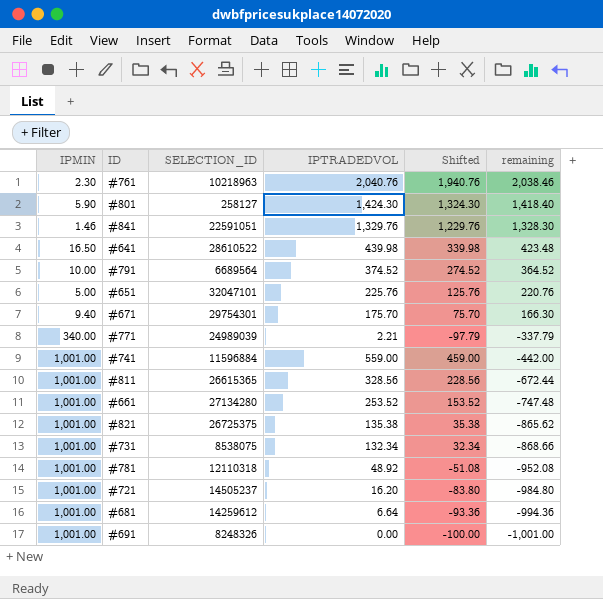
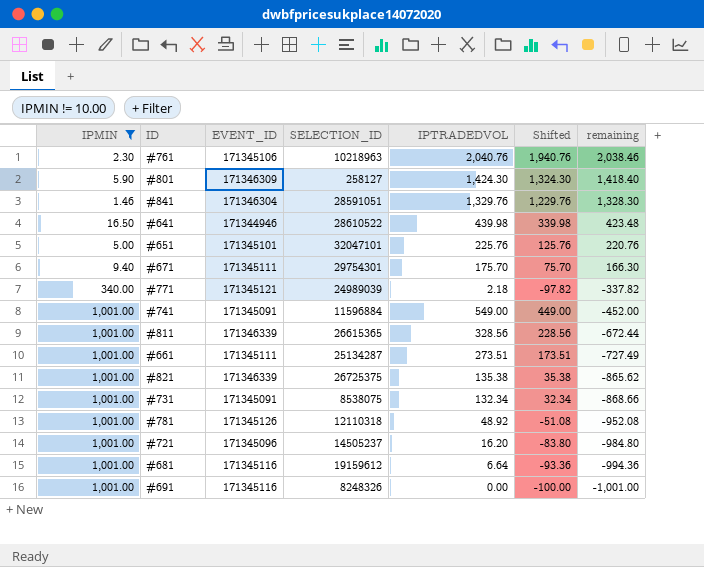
filter: none -> IPMIN != 10.00
column EVENT_ID | position: none -> 3
#841 | SELECTION_ID: 22591051 -> 28591051
#771 | IPTRADEDVOL: 2.21 -> 2.18
#771 | Shifted: -97.79 -> -97.82
#771 | remaining: -337.79 -> -337.82
#741 | IPTRADEDVOL: 559.00 -> 549.00
#741 | Shifted: 459.00 -> 449.00
#741 | remaining: -442.00 -> -452.00
#661 | SELECTION_ID: 27134280 -> 25134287
#661 | IPTRADEDVOL: 253.52 -> 273.51
#661 | Shifted: 153.52 -> 173.51
#661 | remaining: -747.48 -> -727.49
#681 | SELECTION_ID: 14259612 -> 19159612

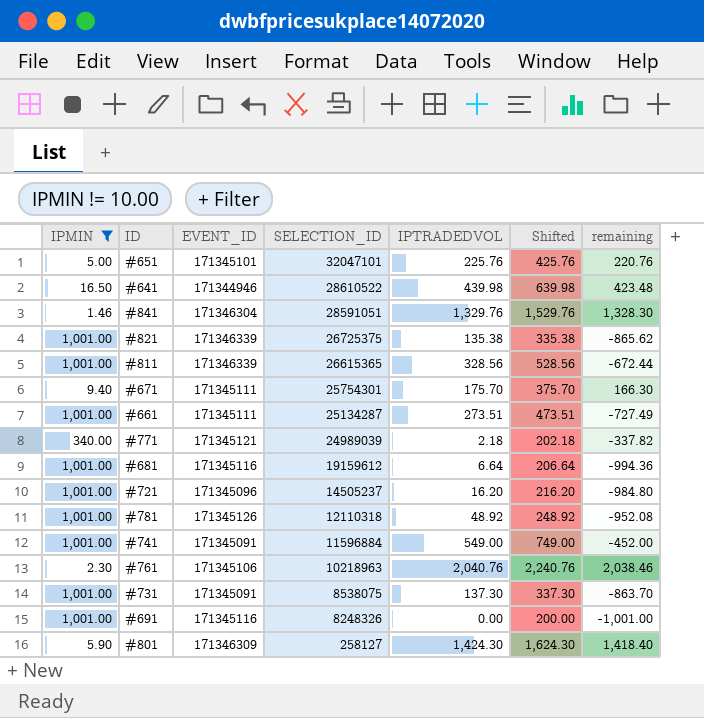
row order: remaining descending -> SELECTION_ID descending
column Shifted | formula: [IPTRADEDVOL] - 100 -> [IPTRADEDVOL] + 200
#671 | SELECTION_ID: 29754301 -> 25754301
#731 | IPTRADEDVOL: 132.34 -> 137.30
#731 | remaining: -868.66 -> -863.70

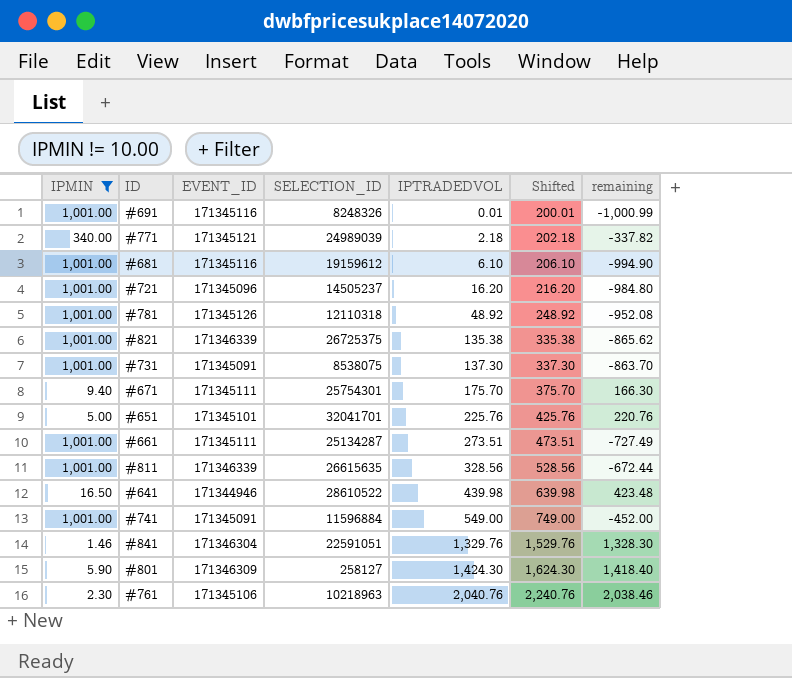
row order: SELECTION_ID descending -> IPTRADEDVOL ascending
#691 | IPTRADEDVOL: 0.00 -> 0.01
#691 | Shifted: 200.00 -> 200.01
#691 | remaining: -1,001.00 -> -1,000.99
#681 | IPTRADEDVOL: 6.64 -> 6.10
#681 | Shifted: 206.64 -> 206.10
#681 | remaining: -994.36 -> -994.90
#651 | SELECTION_ID: 32047101 -> 32041701
#811 | SELECTION_ID: 26615365 -> 26615635
#841 | SELECTION_ID: 28591051 -> 22591051

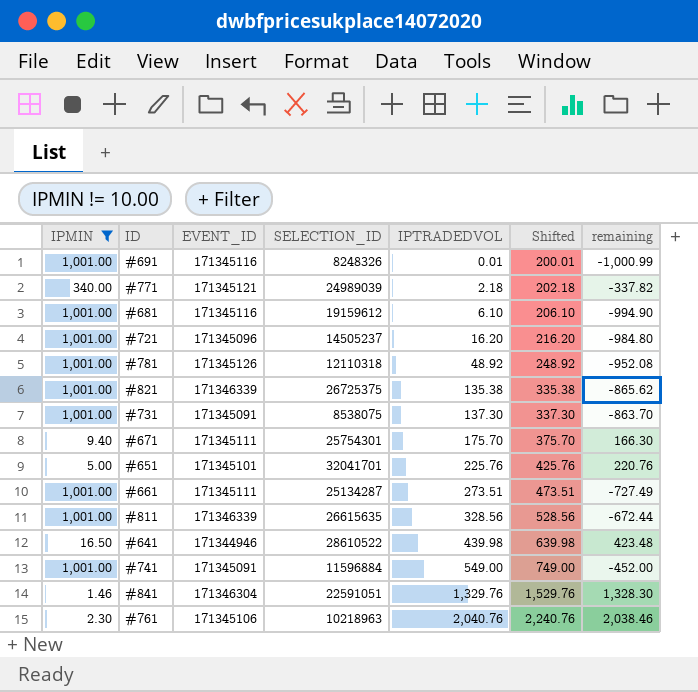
row #801: 5.90 | 171346309 | 258127 | 1,424.30 | 1,624.30 | 1,418.40 -> none

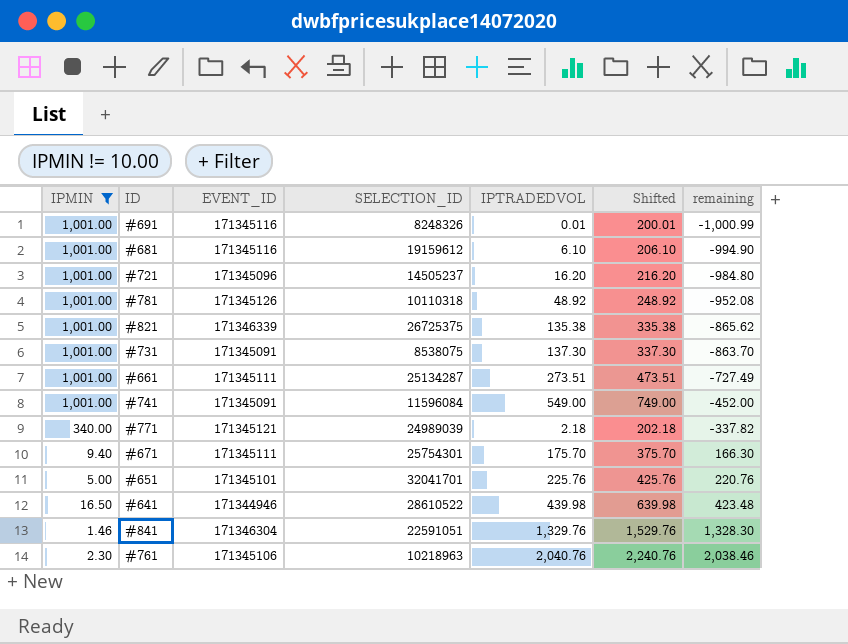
row order: IPTRADEDVOL ascending -> remaining ascending
row #811: 1,001.00 | 171346339 | 26615635 | 328.56 | 528.56 | -672.44 -> none
#781 | SELECTION_ID: 12110318 -> 10110318
#741 | SELECTION_ID: 11596884 -> 11596084

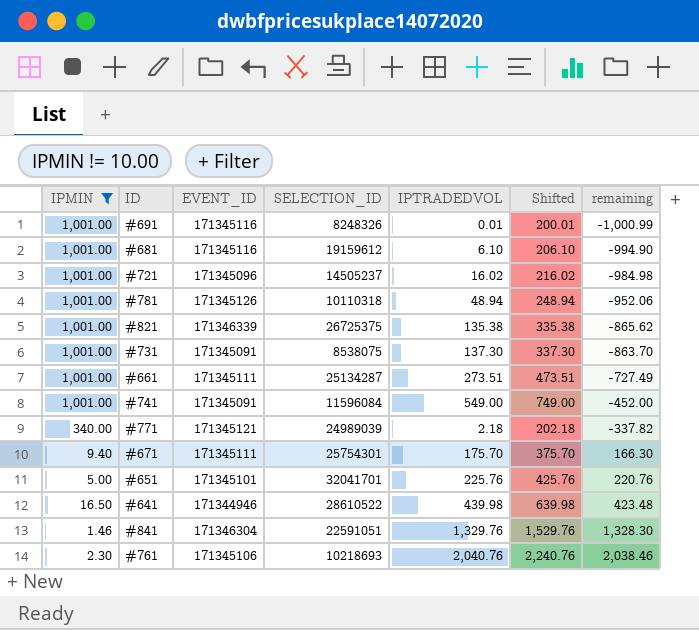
#721 | IPTRADEDVOL: 16.20 -> 16.02
#721 | Shifted: 216.20 -> 216.02
#721 | remaining: -984.80 -> -984.98
#781 | IPTRADEDVOL: 48.92 -> 48.94
#781 | Shifted: 248.92 -> 248.94
#781 | remaining: -952.08 -> -952.06
#761 | SELECTION_ID: 10218963 -> 10218693

